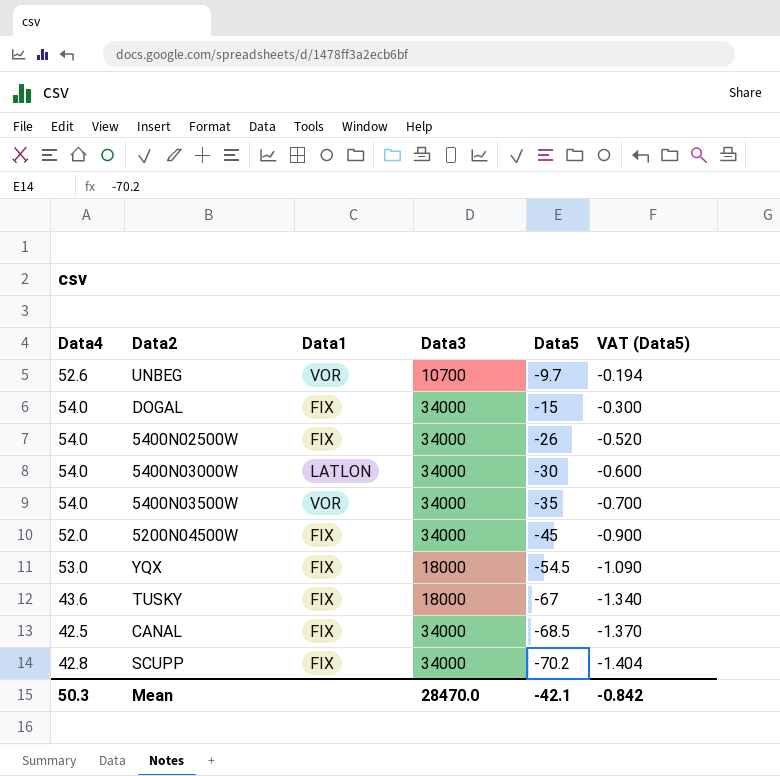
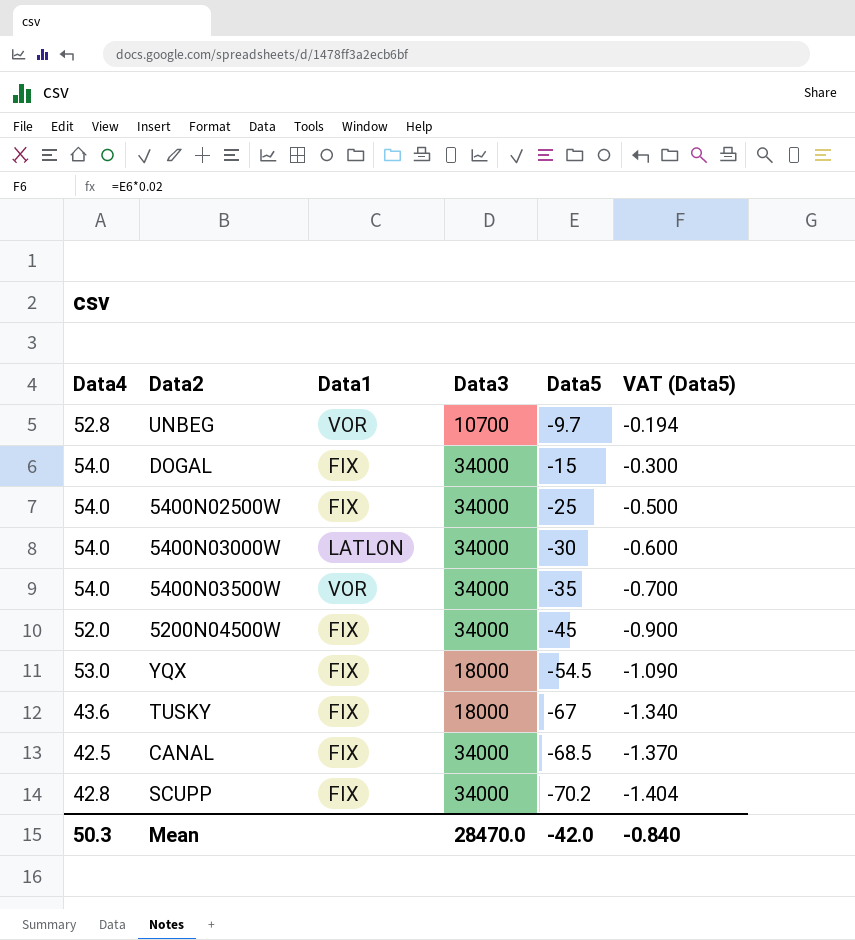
UNBEG | Data4: 52.6 -> 52.8
5400N02500W | Data5: -26 -> -25
5400N02500W | VAT (Data5): -0.520 -> -0.500
Mean | Data5: -42.1 -> -42.0
Mean | VAT (Data5): -0.842 -> -0.840

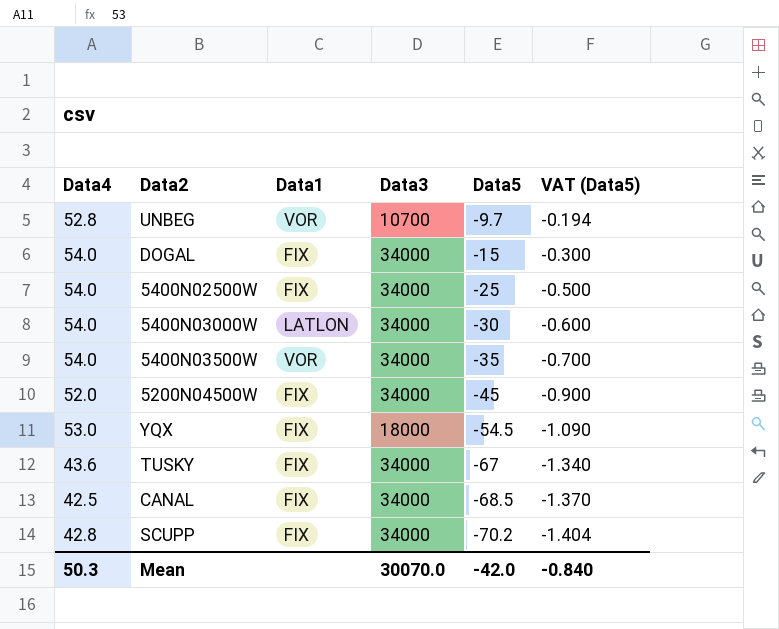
TUSKY | Data3: 18000 -> 34000
Mean | Data3: 28470.0 -> 30070.0

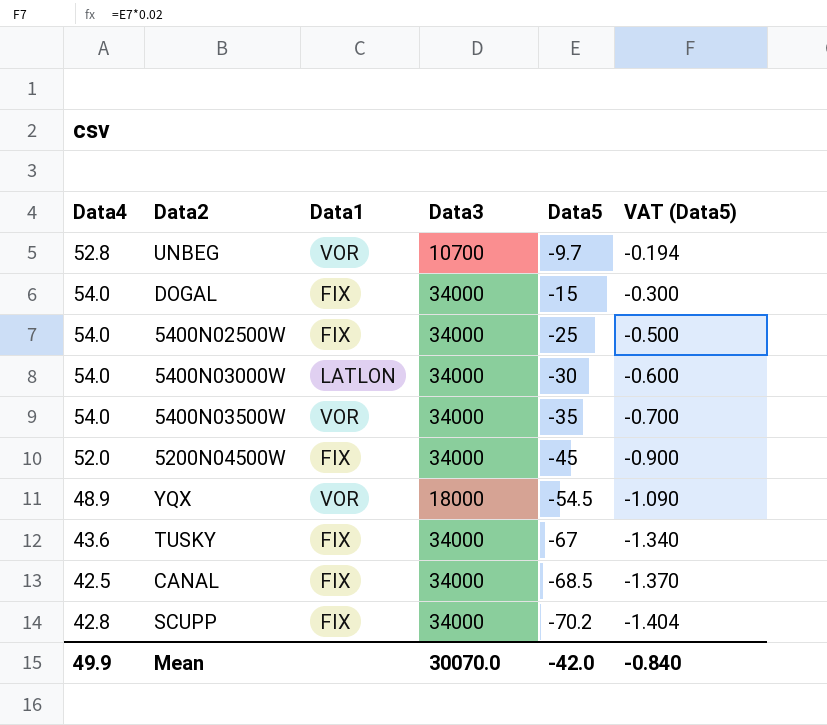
YQX | Data4: 53.0 -> 48.9
YQX | Data1: FIX -> VOR
Mean | Data4: 50.3 -> 49.9

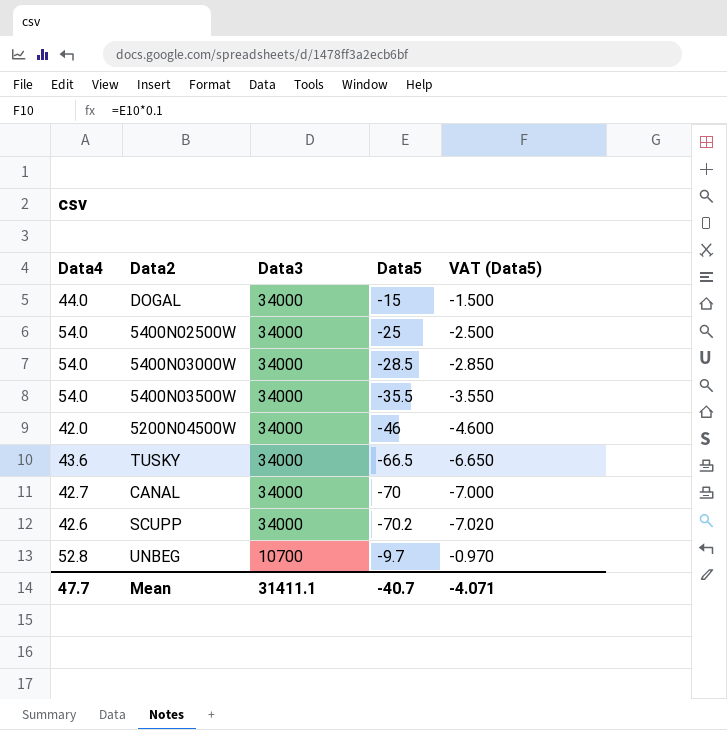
row order: Data5 descending -> Data3 descending
column Data1 | position: 3 -> none
column VAT (Data5) | formula: [Data5] * 0.02 -> [Data5] * 0.1
row YQX: 48.9 | VOR | 18000 | -54.5 | -1.090 -> none
DOGAL | Data4: 54.0 -> 44.0
5400N03000W | Data5: -30 -> -28.5
5400N03500W | Data5: -35 -> -35.5
5200N04500W | Data4: 52.0 -> 42.0
5200N04500W | Data5: -45 -> -46
TUSKY | Data5: -67 -> -66.5
CANAL | Data4: 42.5 -> 42.7
CANAL | Data5: -68.5 -> -70
SCUPP | Data4: 42.8 -> 42.6
Mean | Data4: 49.9 -> 47.7
Mean | Data3: 30070.0 -> 31411.1
Mean | Data5: -42.0 -> -40.7
Mean | VAT (Data5): -0.840 -> -4.071

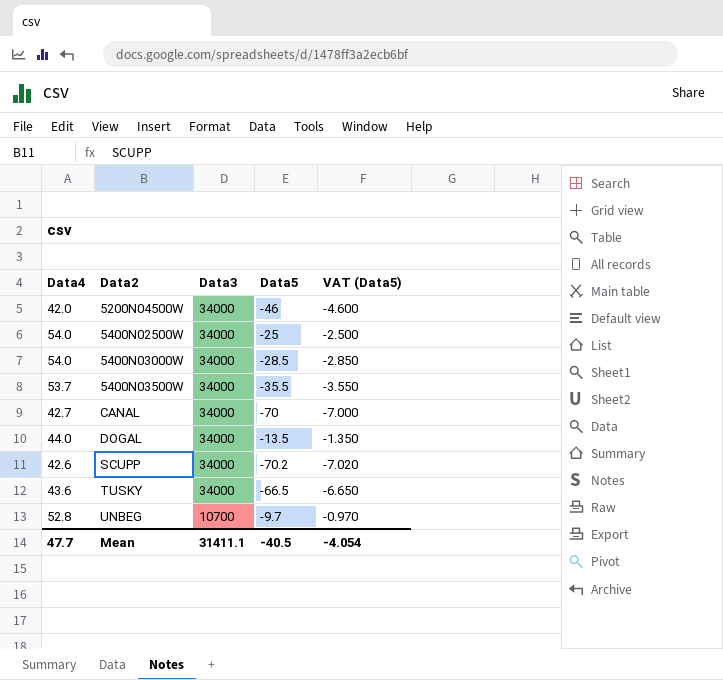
row order: Data3 descending -> Data2 ascending
5400N03500W | Data4: 54.0 -> 53.7
DOGAL | Data5: -15 -> -13.5
DOGAL | VAT (Data5): -1.500 -> -1.350
Mean | Data5: -40.7 -> -40.5
Mean | VAT (Data5): -4.071 -> -4.054

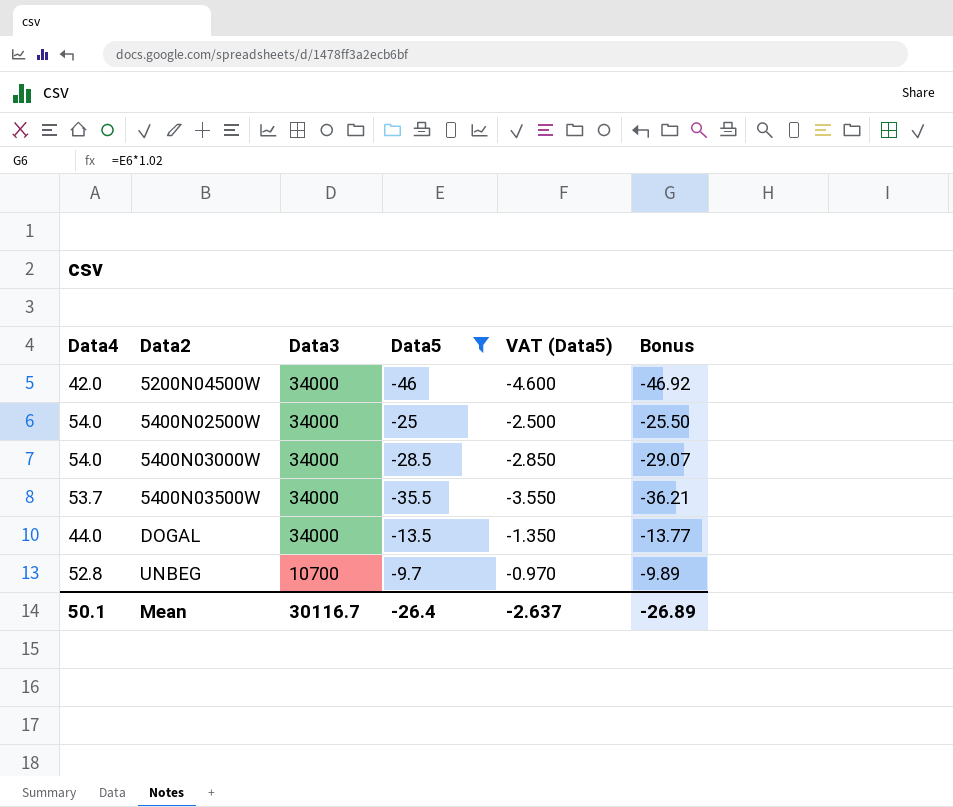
filter: none -> Data5 >= -46
column Bonus | formula: none -> [Data5] * 1.02
Mean | Data4: 47.7 -> 50.1
Mean | Data3: 31411.1 -> 30116.7
Mean | Data5: -40.5 -> -26.4
Mean | VAT (Data5): -4.054 -> -2.637

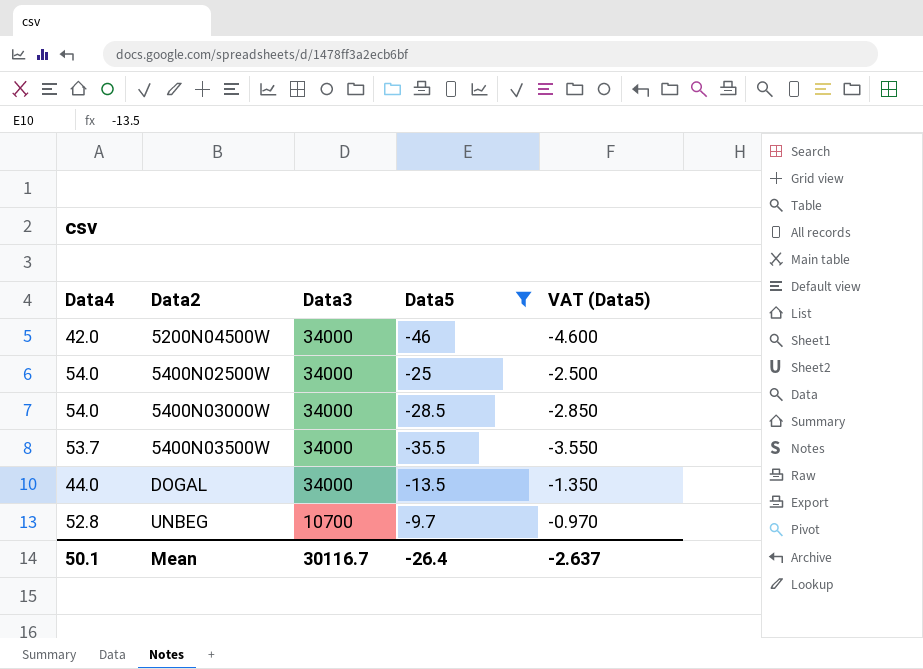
column Bonus | formula: [Data5] * 1.02 -> none

